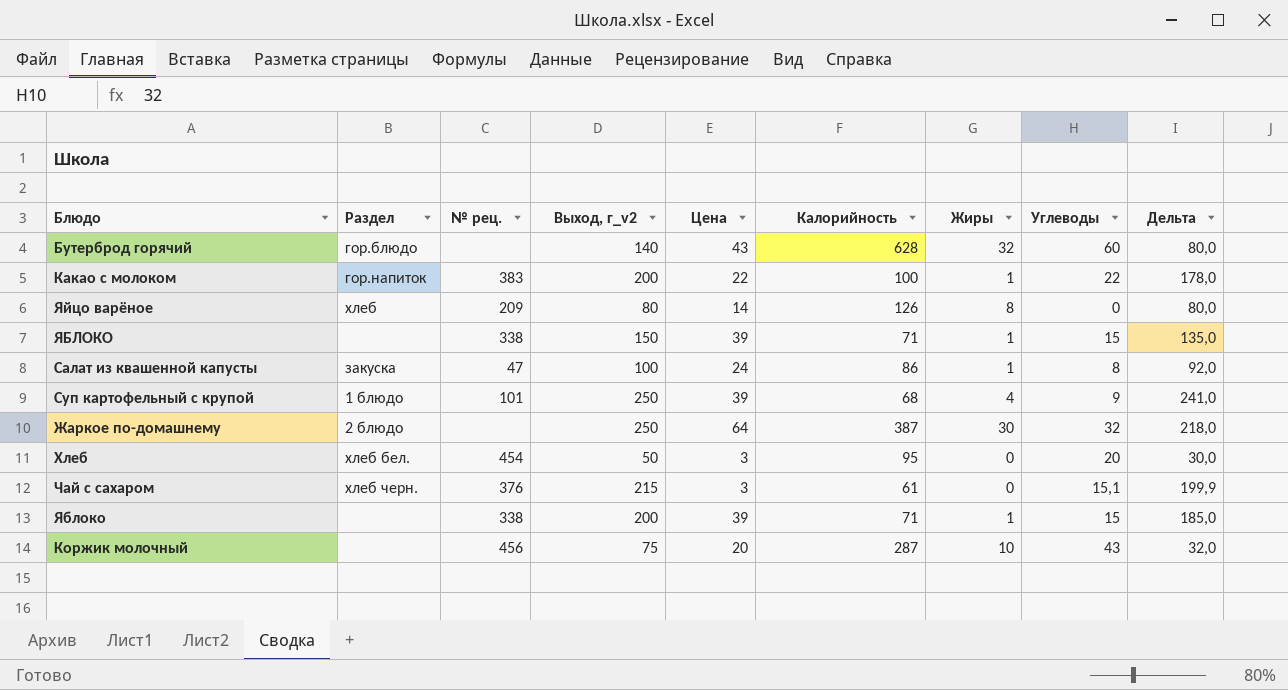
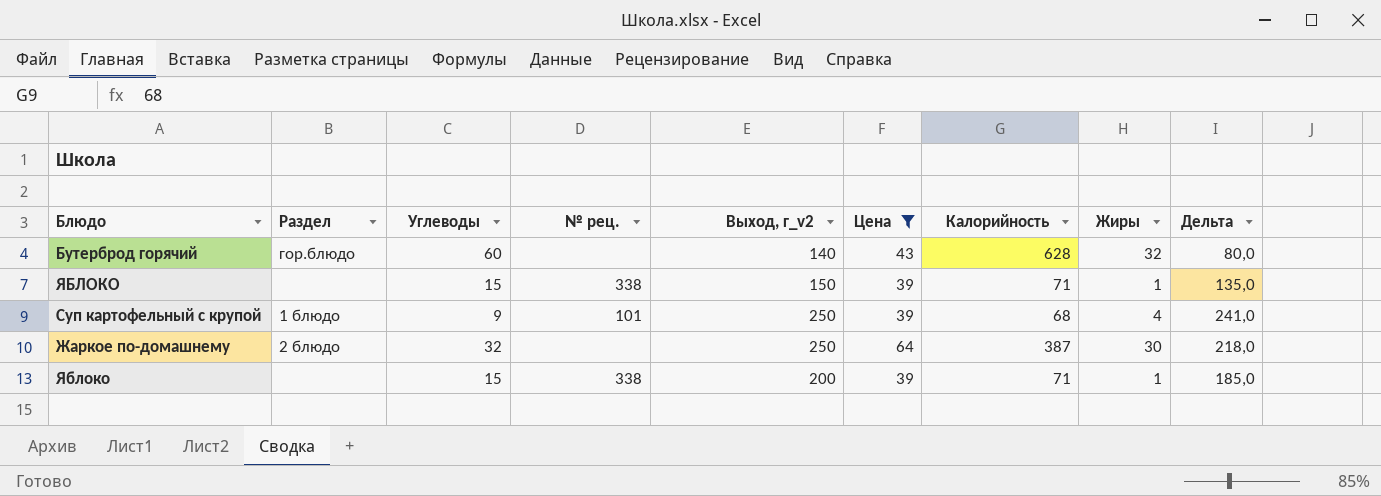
filter: none -> Цена >= 39
column Углеводы | position: 8 -> 3

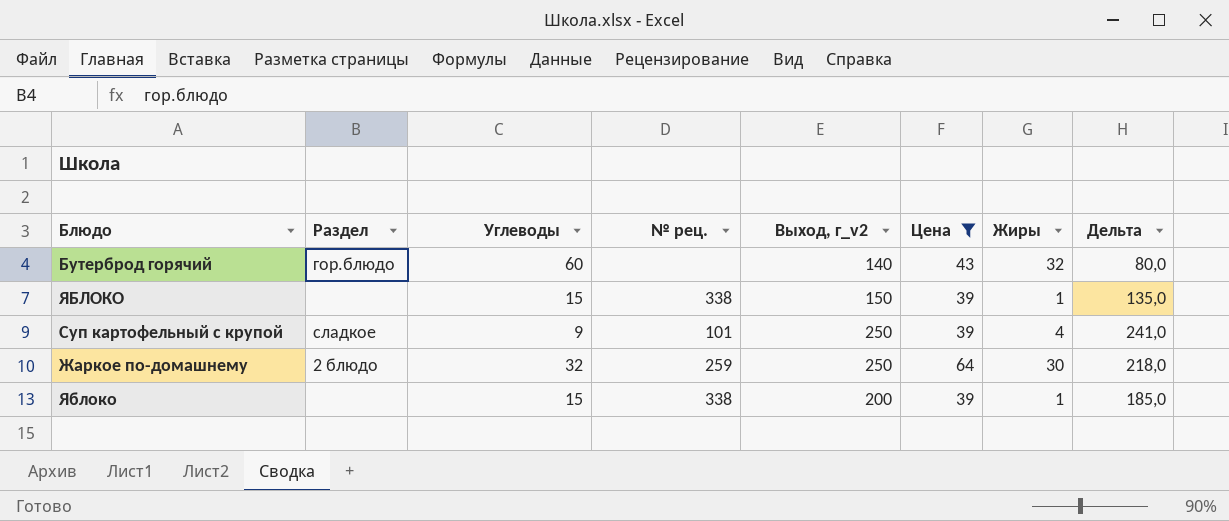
column Калорийность | position: 7 -> none
Суп картофельный с крупой | Раздел: 1 блюдо -> сладкое
Жаркое по-домашнему | № рец.: none -> 259

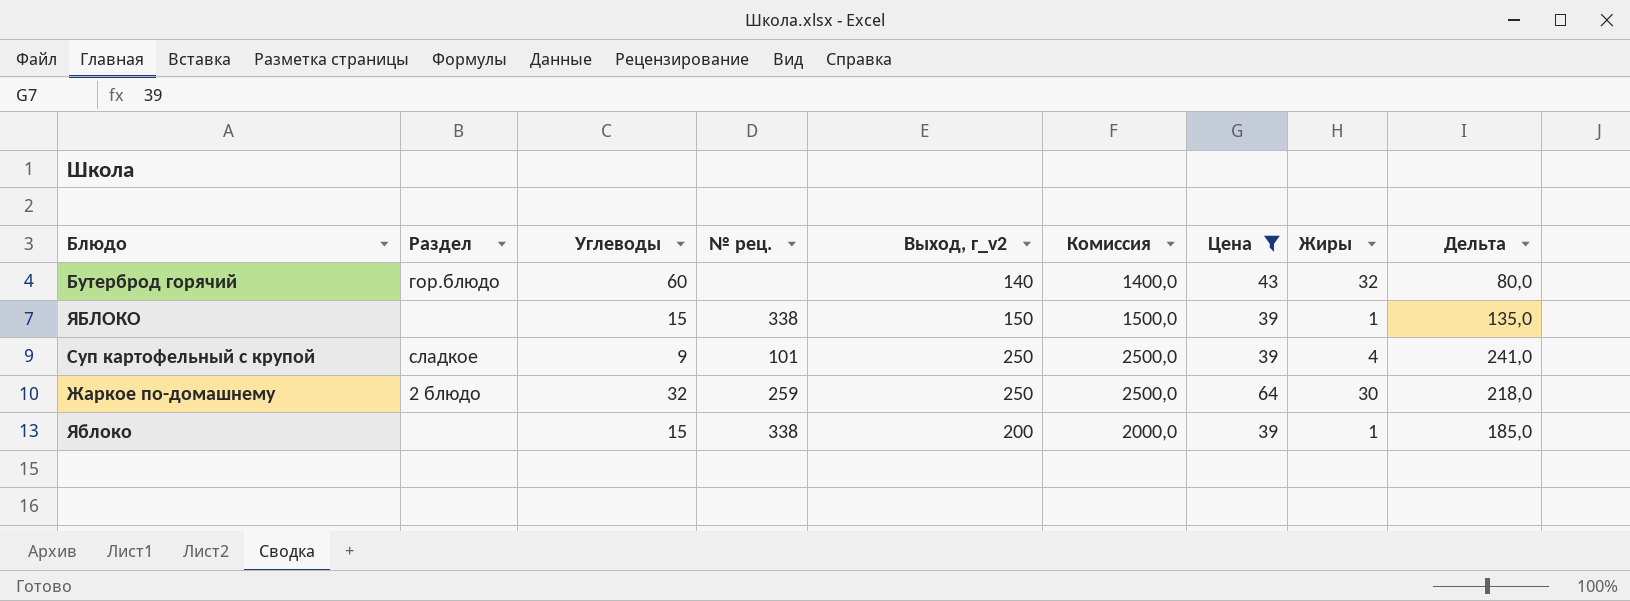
column Комиссия | formula: none -> [Выход, г_v2] * 10

